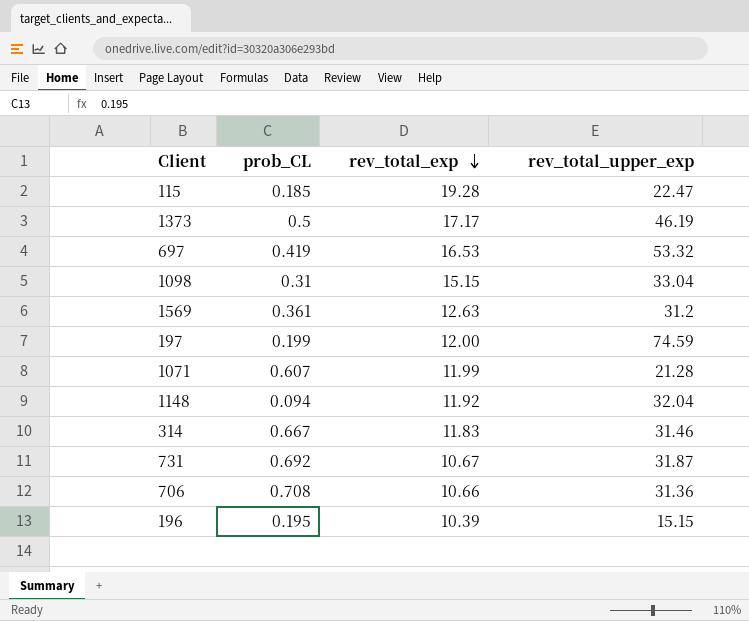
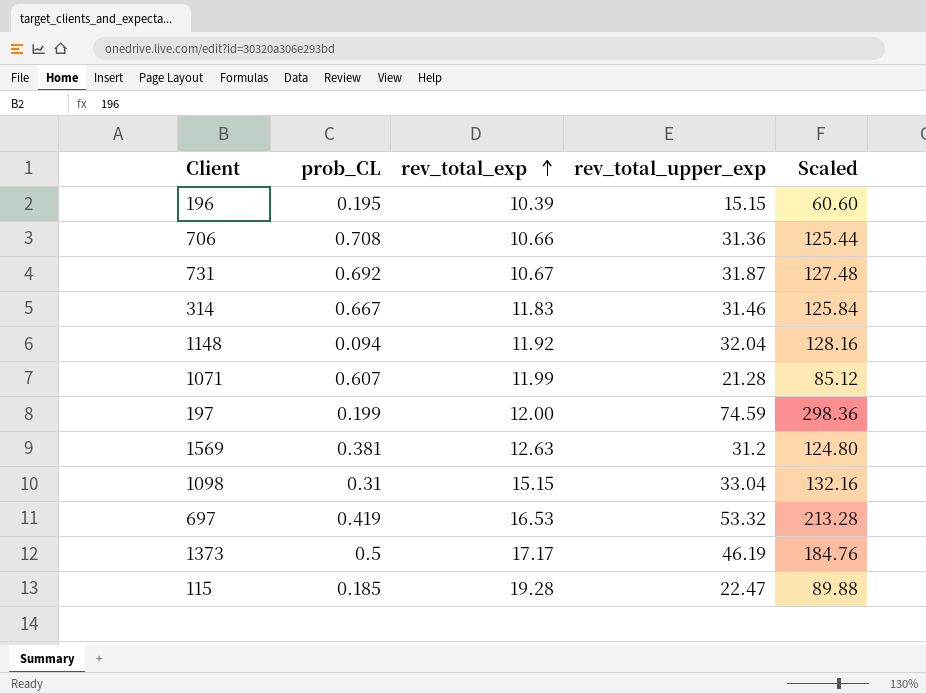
row order: rev_total_exp descending -> rev_total_exp ascending
column Scaled | formula: none -> [rev_total_upper_exp] * 4
1569 | prob_CL: 0.361 -> 0.381

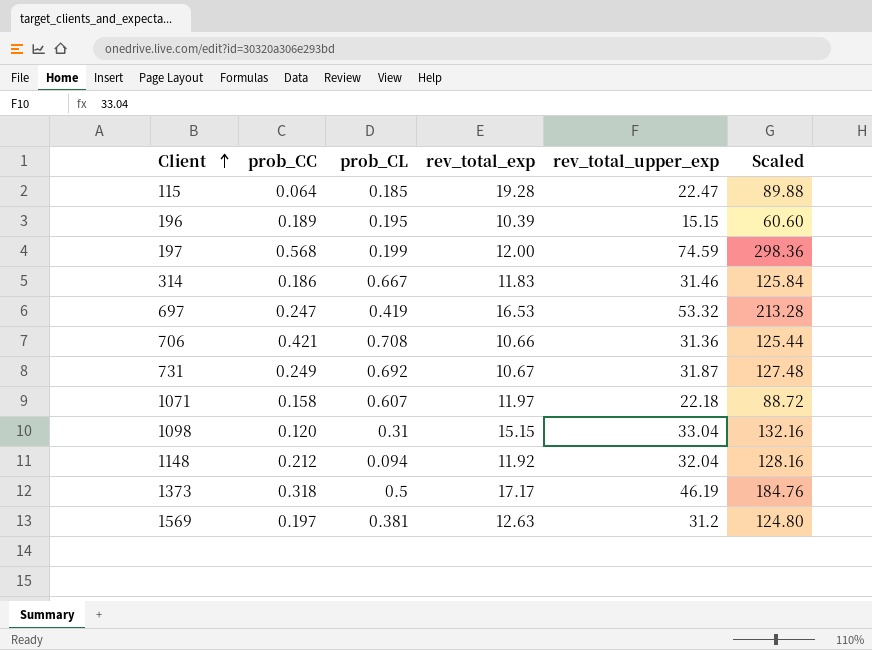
row order: rev_total_exp ascending -> Client ascending
column prob_CC | position: none -> 2
1071 | rev_total_exp: 11.99 -> 11.97
1071 | rev_total_upper_exp: 21.28 -> 22.18
1071 | Scaled: 85.12 -> 88.72

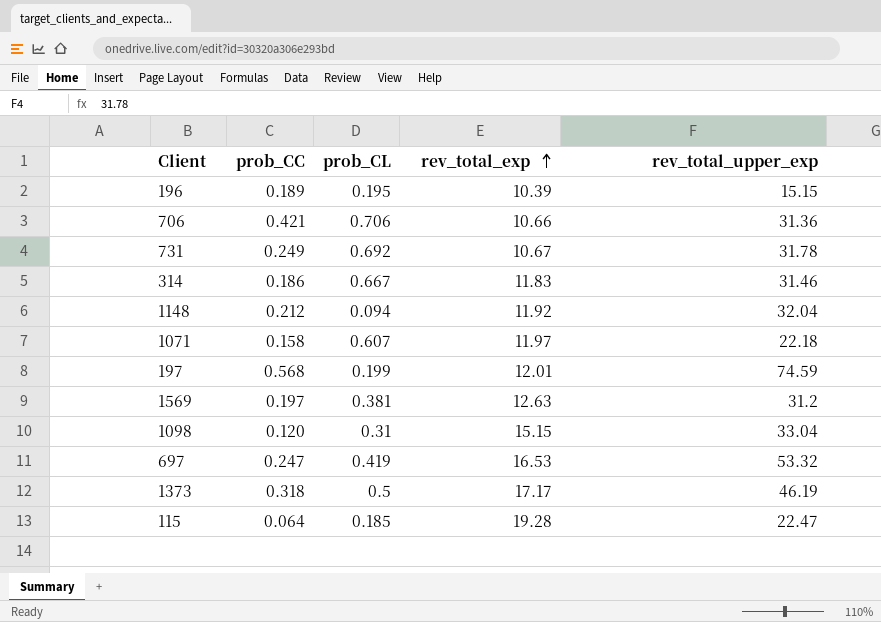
row order: Client ascending -> rev_total_exp ascending
column Scaled | formula: [rev_total_upper_exp] * 4 -> none
706 | prob_CL: 0.708 -> 0.706
731 | rev_total_upper_exp: 31.87 -> 31.78
197 | rev_total_exp: 12.00 -> 12.01

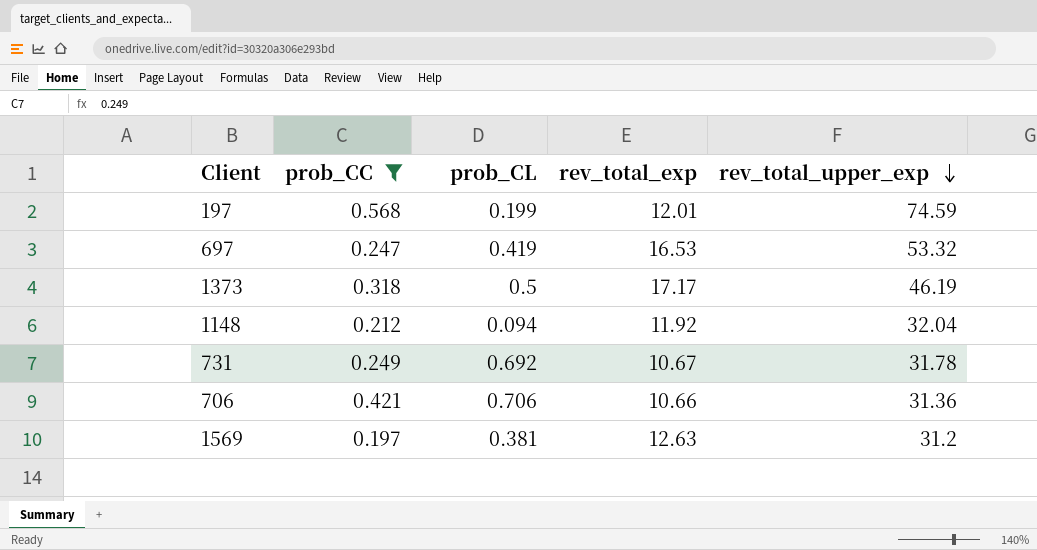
filter: none -> prob_CC >= 0.197
row order: rev_total_exp ascending -> rev_total_upper_exp descending

